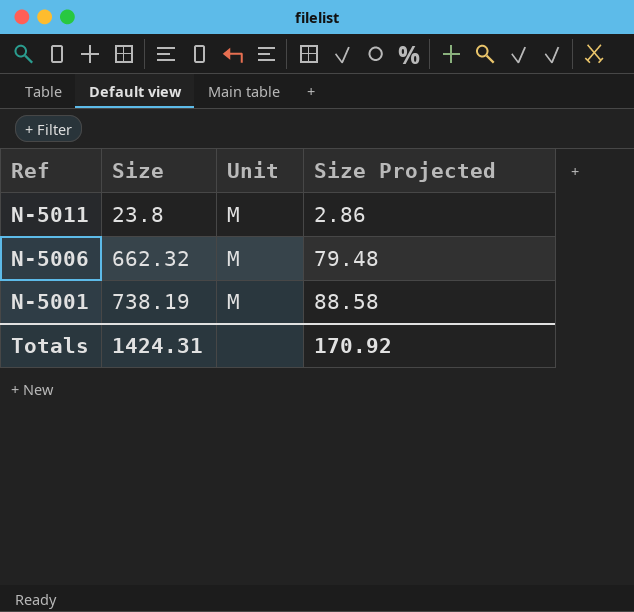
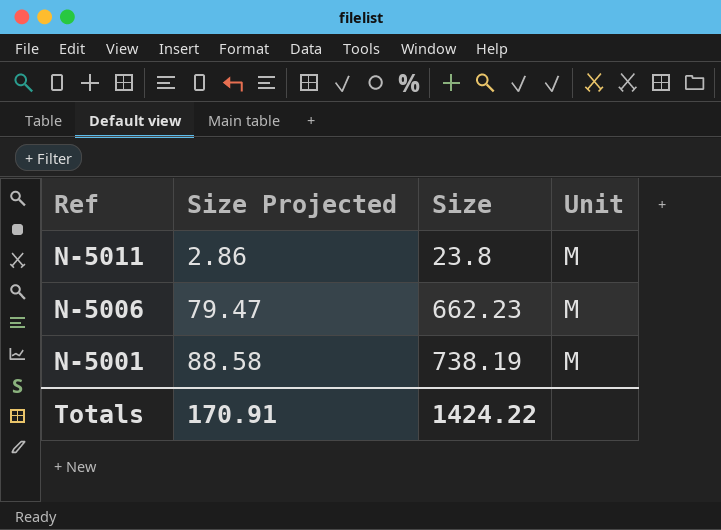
column Size Projected | position: 4 -> 2
N-5006 | Size Projected: 79.48 -> 79.47
N-5006 | Size: 662.32 -> 662.23
Totals | Size Projected: 170.92 -> 170.91
Totals | Size: 1424.31 -> 1424.22

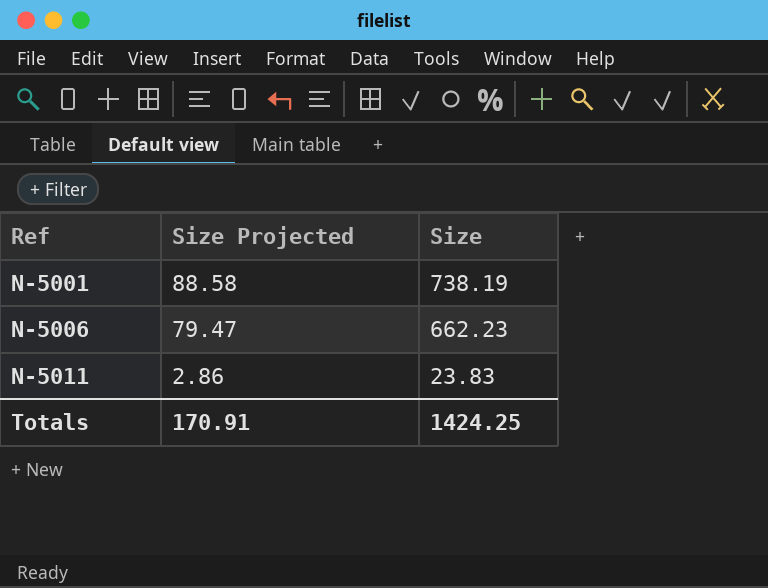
row order: Ref descending -> Ref ascending
column Unit | position: 4 -> none
N-5011 | Size: 23.8 -> 23.83
Totals | Size: 1424.22 -> 1424.25

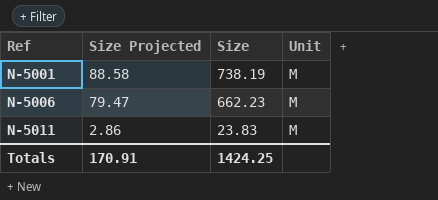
column Unit | position: none -> 4

